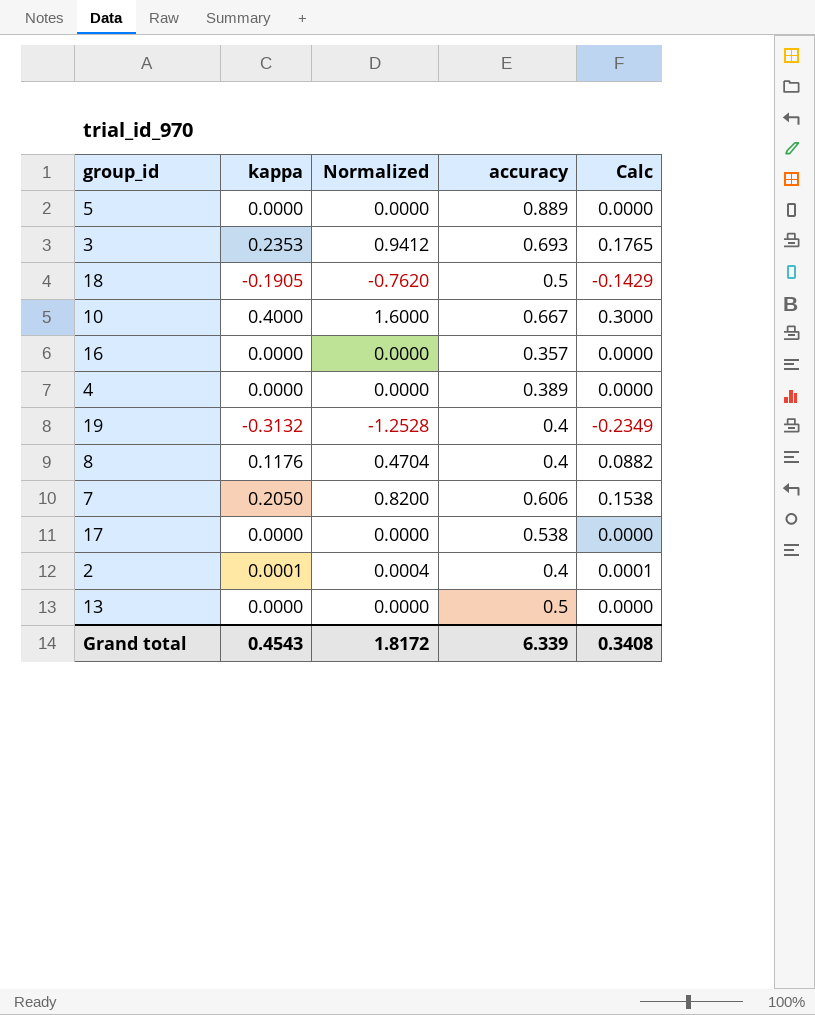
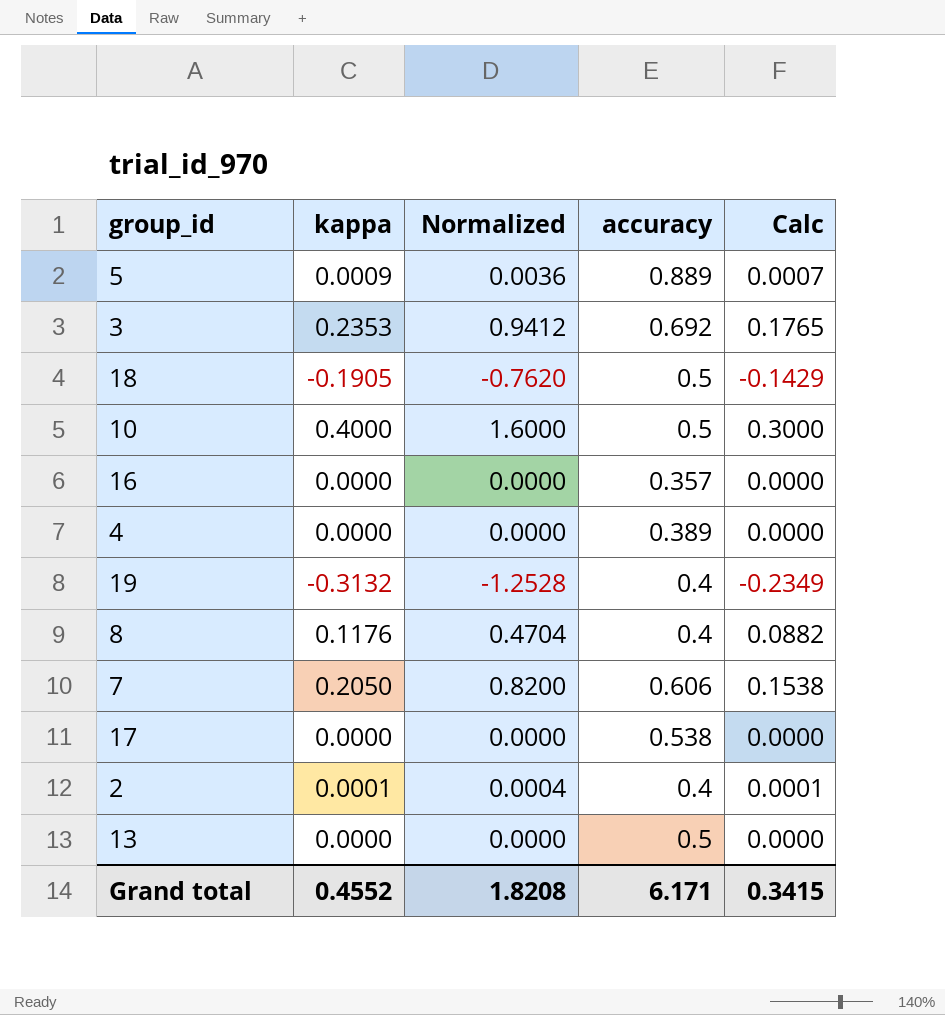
5 | kappa: 0.0000 -> 0.0009
5 | Normalized: 0.0000 -> 0.0036
5 | Calc: 0.0000 -> 0.0007
3 | accuracy: 0.693 -> 0.692
10 | accuracy: 0.667 -> 0.5
Grand total | kappa: 0.4543 -> 0.4552
Grand total | Normalized: 1.8172 -> 1.8208
Grand total | accuracy: 6.339 -> 6.171
Grand total | Calc: 0.3408 -> 0.3415

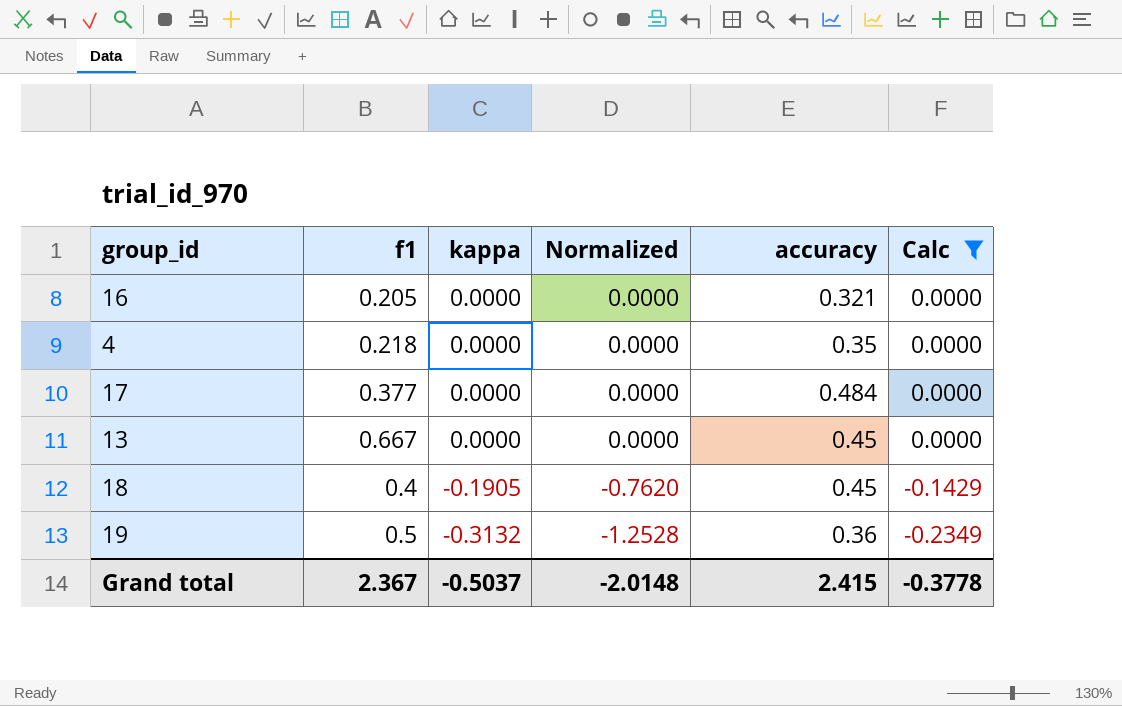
filter: none -> Calc <= 0.0000
row order: none -> kappa descending
column f1 | position: none -> 2
16 | accuracy: 0.357 -> 0.321
4 | accuracy: 0.389 -> 0.35
17 | accuracy: 0.538 -> 0.484
13 | accuracy: 0.5 -> 0.45
18 | accuracy: 0.5 -> 0.45
19 | accuracy: 0.4 -> 0.36
Grand total | kappa: 0.4552 -> -0.5037
Grand total | Normalized: 1.8208 -> -2.0148
Grand total | accuracy: 6.171 -> 2.415
Grand total | Calc: 0.3415 -> -0.3778

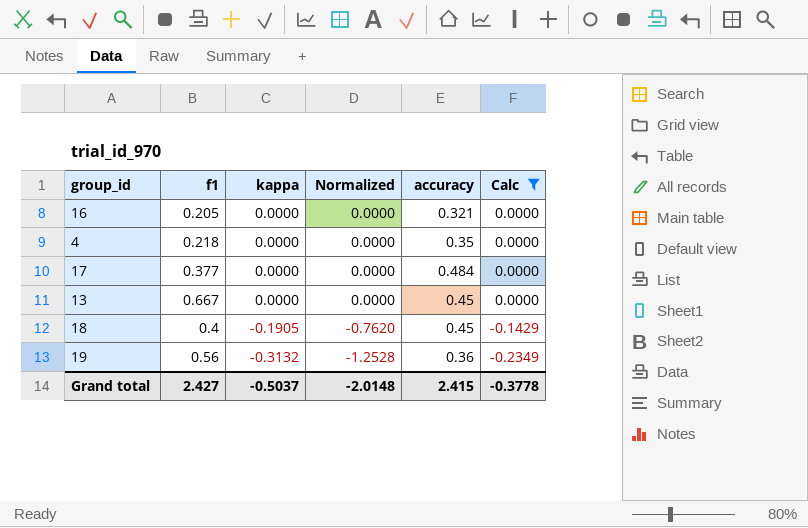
19 | f1: 0.5 -> 0.56
Grand total | f1: 2.367 -> 2.427

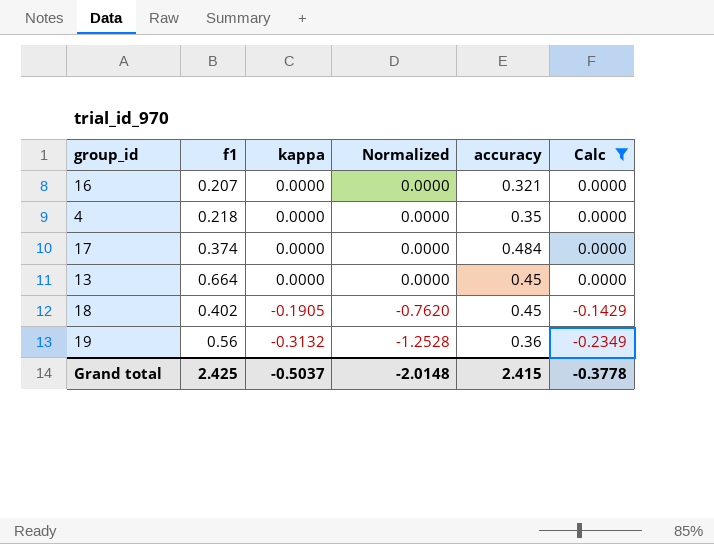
16 | f1: 0.205 -> 0.207
17 | f1: 0.377 -> 0.374
13 | f1: 0.667 -> 0.664
18 | f1: 0.4 -> 0.402
Grand total | f1: 2.427 -> 2.425

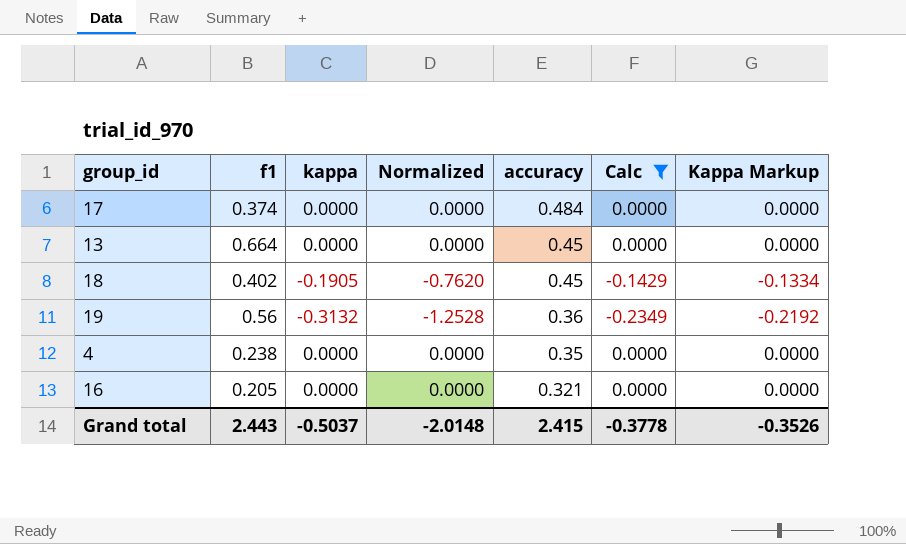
row order: kappa descending -> accuracy descending
column Kappa Markup | formula: none -> [kappa] * 0.7
4 | f1: 0.218 -> 0.238
16 | f1: 0.207 -> 0.205
Grand total | f1: 2.425 -> 2.443

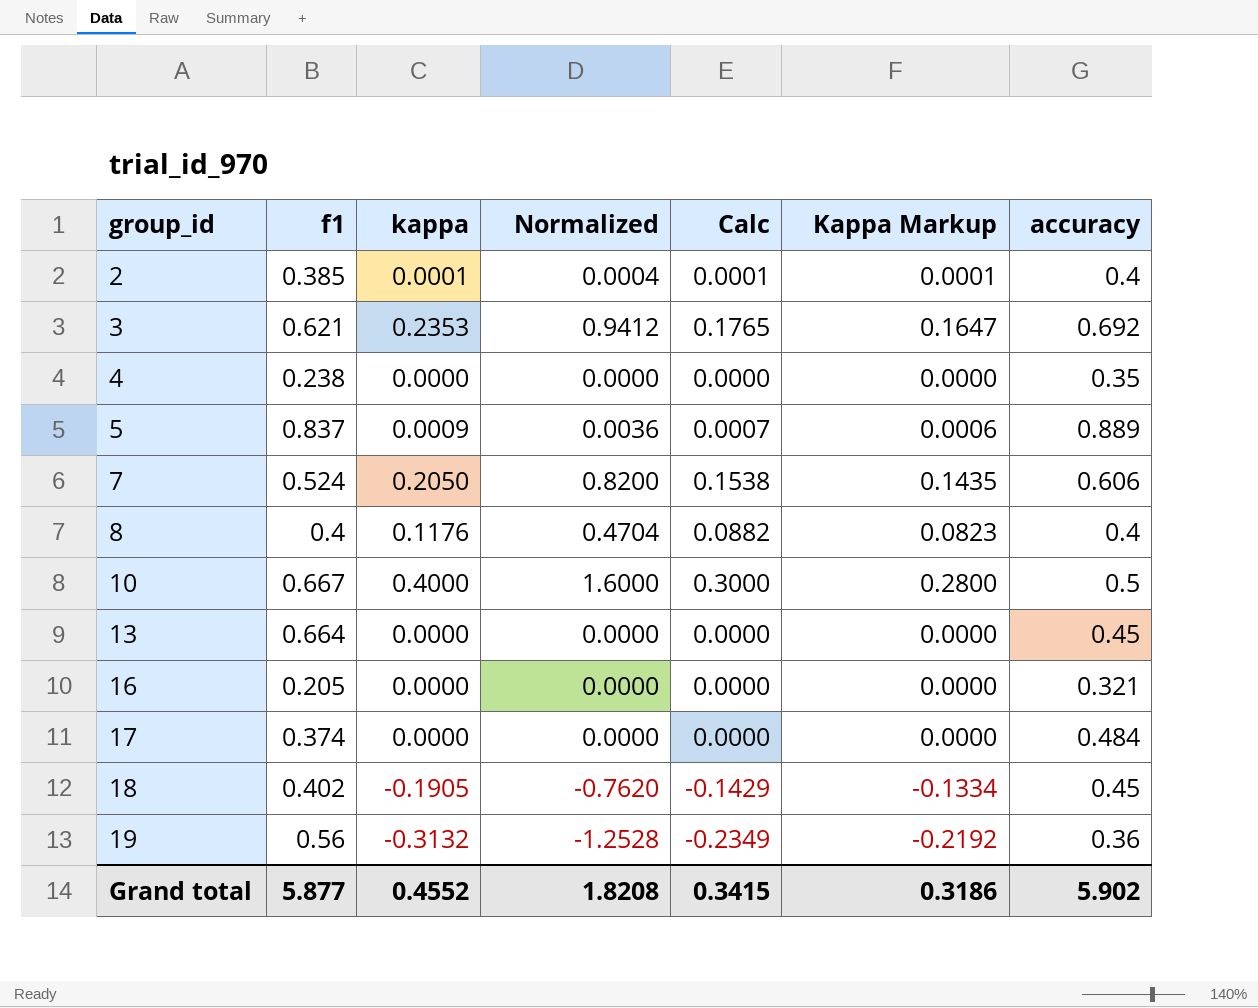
filter: Calc <= 0.0000 -> none
row order: accuracy descending -> group_id ascending
column accuracy | position: 5 -> 7
Grand total | f1: 2.443 -> 5.877
Grand total | kappa: -0.5037 -> 0.4552
Grand total | Normalized: -2.0148 -> 1.8208
Grand total | Calc: -0.3778 -> 0.3415
Grand total | Kappa Markup: -0.3526 -> 0.3186
Grand total | accuracy: 2.415 -> 5.902

